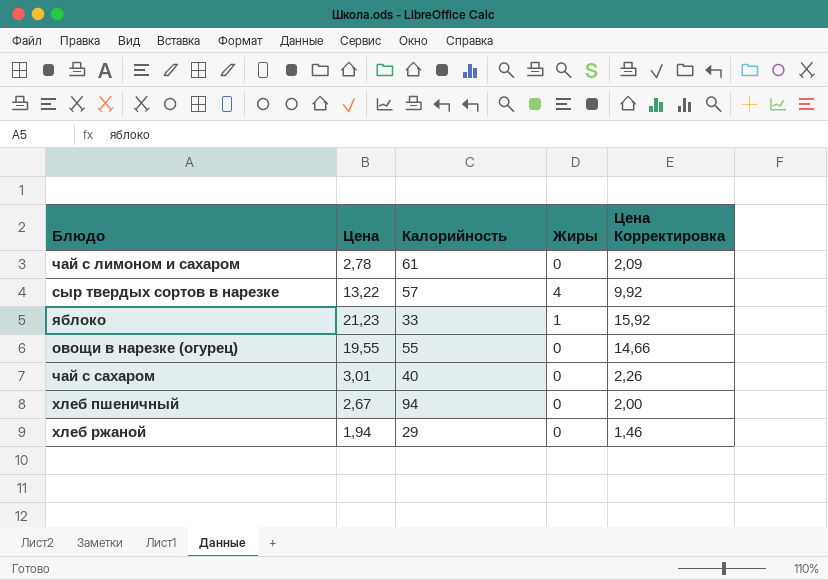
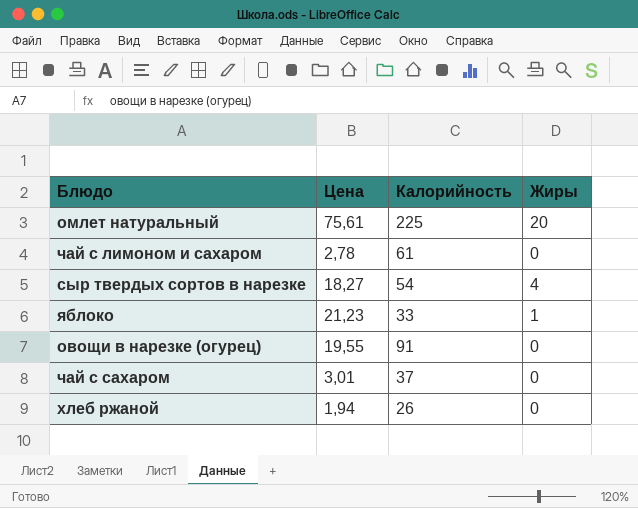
column Цена Корректировка | formula: [Цена] * 0,75 -> none
row хлеб пшеничный: 2,67 | 94 | 0 | 2,00 -> none
row омлет натуральный: none -> 75,61 | 225 | 20
сыр твердых сортов в нарезке | Цена: 13,22 -> 18,27
сыр твердых сортов в нарезке | Калорийность: 57 -> 54
овощи в нарезке (огурец) | Калорийность: 55 -> 91
чай с сахаром | Калорийность: 40 -> 37
хлеб ржаной | Калорийность: 29 -> 26

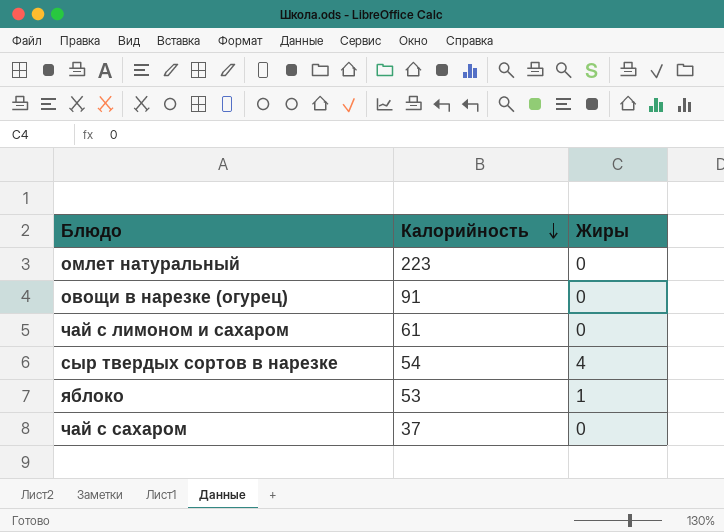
row order: none -> Калорийность descending
column Цена | position: 2 -> none
row хлеб ржаной: 1,94 | 26 | 0 -> none
омлет натуральный | Калорийность: 225 -> 223
омлет натуральный | Жиры: 20 -> 0
яблоко | Калорийность: 33 -> 53

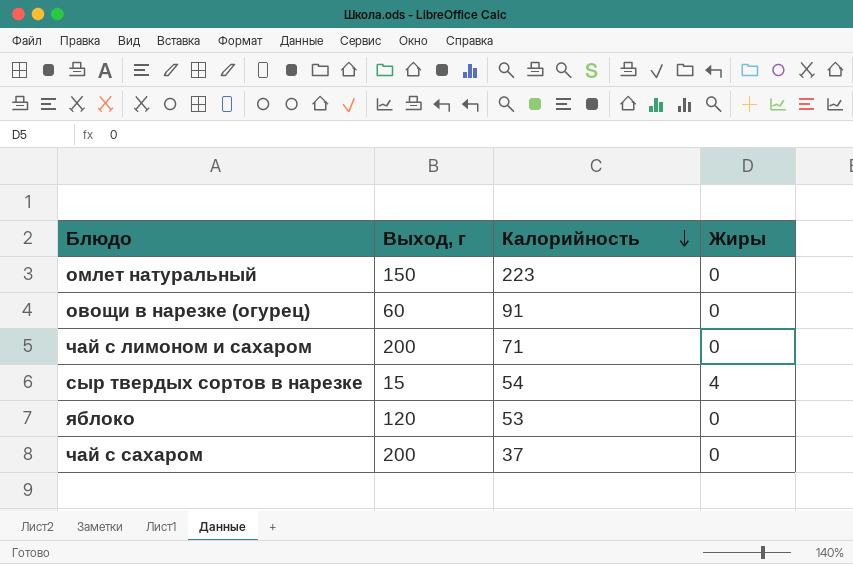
column Выход, г | position: none -> 2
чай с лимоном и сахаром | Калорийность: 61 -> 71
яблоко | Жиры: 1 -> 0

